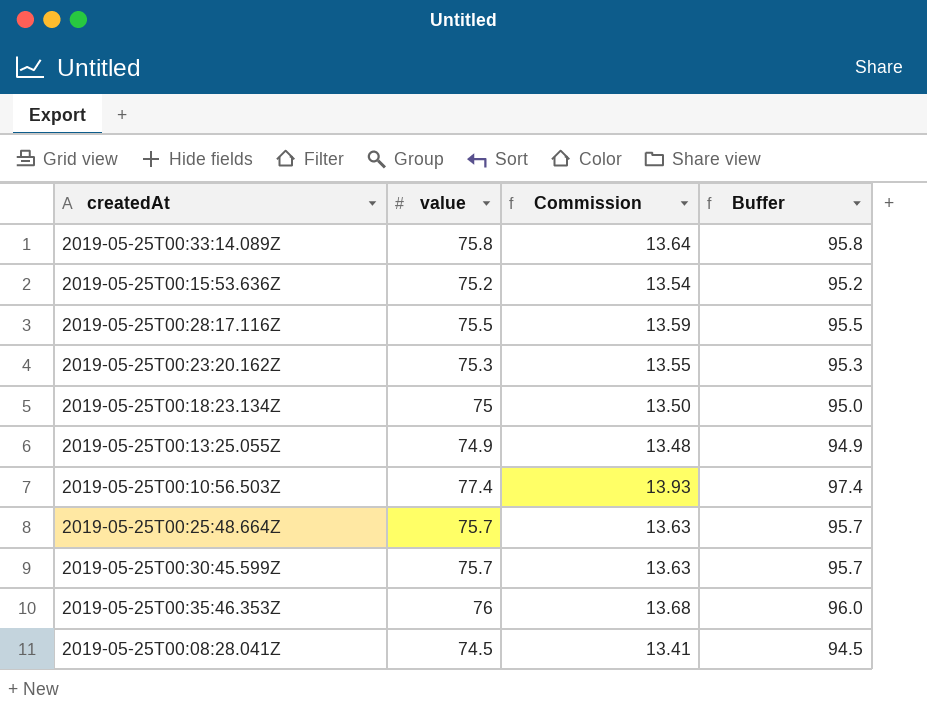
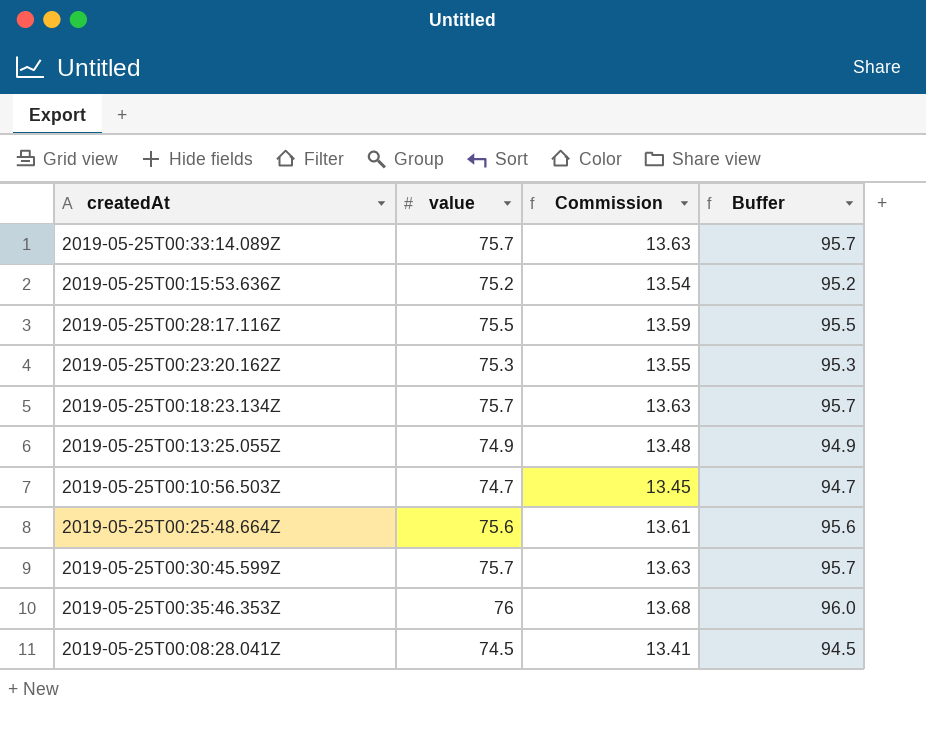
2019-05-25T00:33:14.089Z | value: 75.8 -> 75.7
2019-05-25T00:33:14.089Z | Commission: 13.64 -> 13.63
2019-05-25T00:33:14.089Z | Buffer: 95.8 -> 95.7
2019-05-25T00:18:23.134Z | value: 75 -> 75.7
2019-05-25T00:18:23.134Z | Commission: 13.50 -> 13.63
2019-05-25T00:18:23.134Z | Buffer: 95.0 -> 95.7
2019-05-25T00:10:56.503Z | value: 77.4 -> 74.7
2019-05-25T00:10:56.503Z | Commission: 13.93 -> 13.45
2019-05-25T00:10:56.503Z | Buffer: 97.4 -> 94.7
2019-05-25T00:25:48.664Z | value: 75.7 -> 75.6
2019-05-25T00:25:48.664Z | Commission: 13.63 -> 13.61
2019-05-25T00:25:48.664Z | Buffer: 95.7 -> 95.6

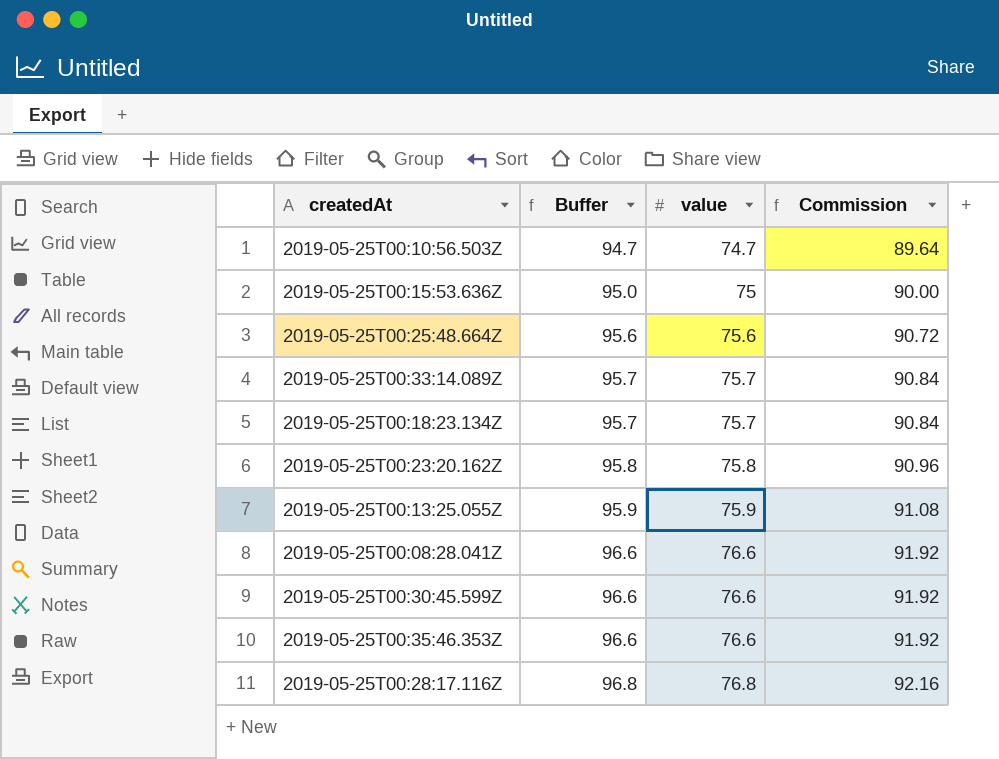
row order: none -> Buffer ascending
column Buffer | position: 4 -> 2
column Commission | formula: [value] * 0.18 -> [value] * 1.2
2019-05-25T00:15:53.636Z | Buffer: 95.2 -> 95.0
2019-05-25T00:15:53.636Z | value: 75.2 -> 75
2019-05-25T00:23:20.162Z | Buffer: 95.3 -> 95.8
2019-05-25T00:23:20.162Z | value: 75.3 -> 75.8
2019-05-25T00:13:25.055Z | Buffer: 94.9 -> 95.9
2019-05-25T00:13:25.055Z | value: 74.9 -> 75.9
2019-05-25T00:08:28.041Z | Buffer: 94.5 -> 96.6
2019-05-25T00:08:28.041Z | value: 74.5 -> 76.6
2019-05-25T00:30:45.599Z | Buffer: 95.7 -> 96.6
2019-05-25T00:30:45.599Z | value: 75.7 -> 76.6
2019-05-25T00:35:46.353Z | Buffer: 96.0 -> 96.6
2019-05-25T00:35:46.353Z | value: 76 -> 76.6
2019-05-25T00:28:17.116Z | Buffer: 95.5 -> 96.8
2019-05-25T00:28:17.116Z | value: 75.5 -> 76.8

